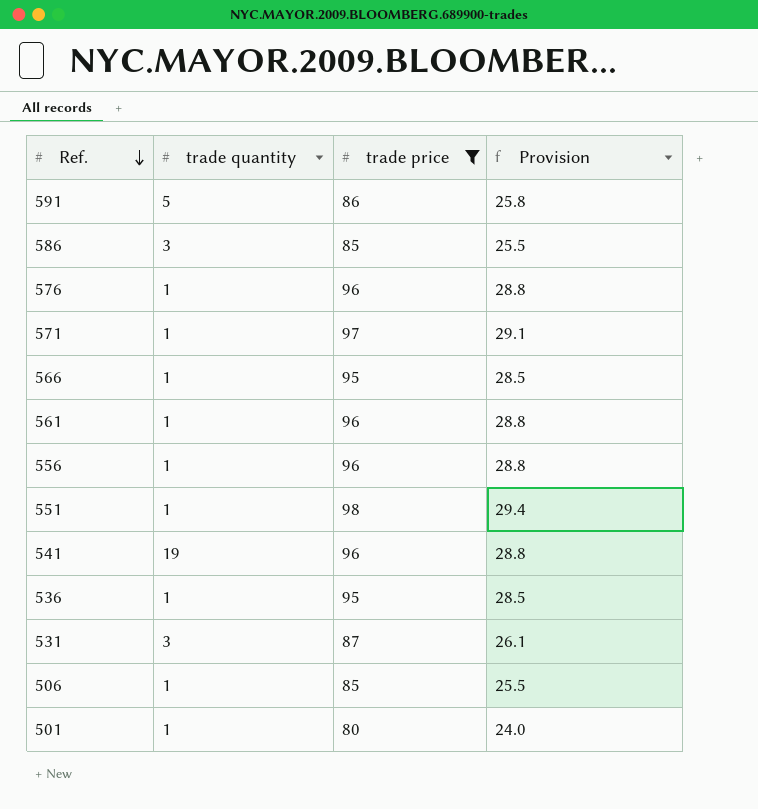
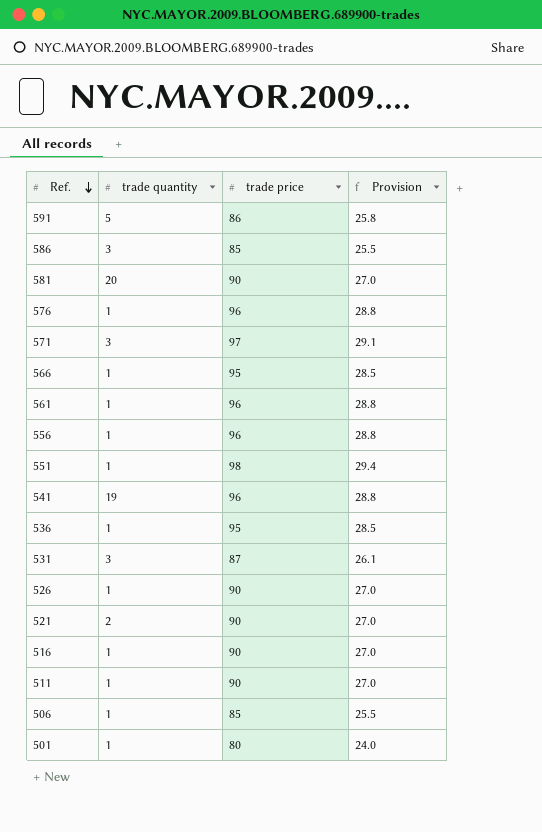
filter: trade price != 90 -> none
571 | trade quantity: 1 -> 3

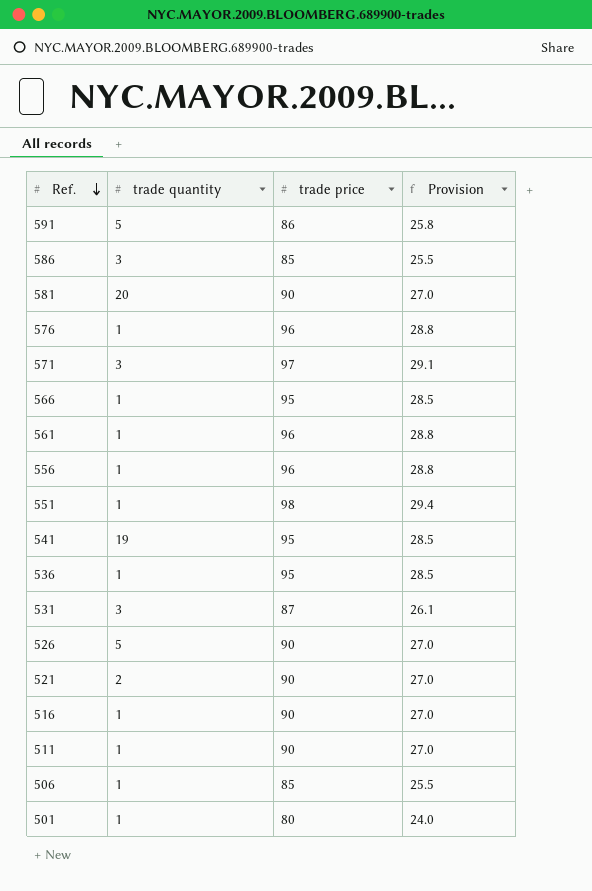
541 | trade price: 96 -> 95
541 | Provision: 28.8 -> 28.5
526 | trade quantity: 1 -> 5

